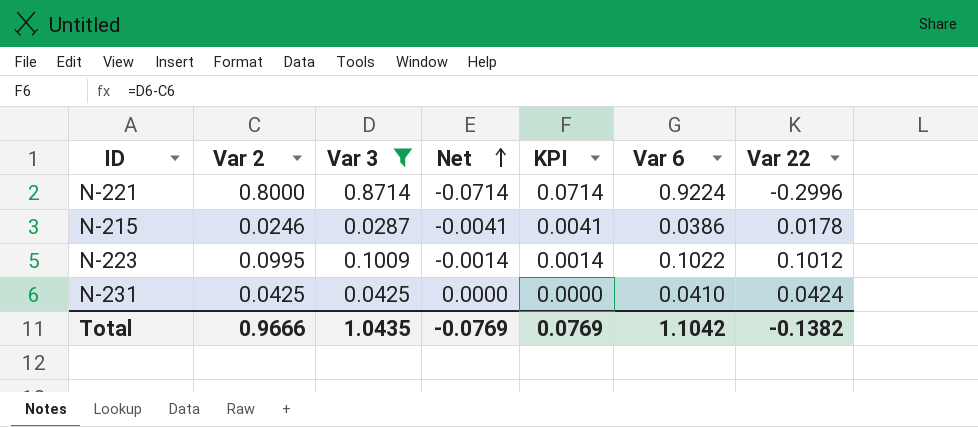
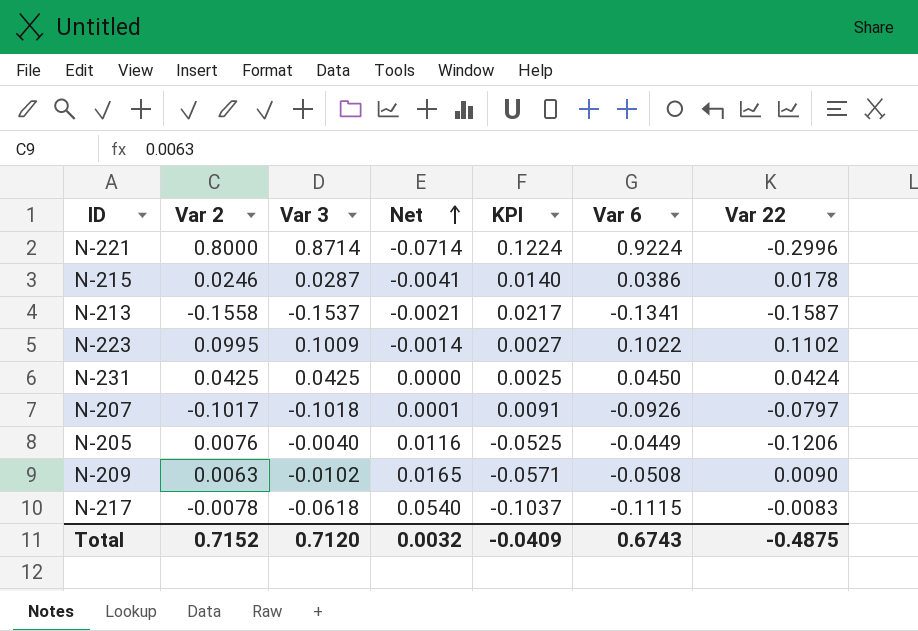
filter: Var 3 >= 0.0287 -> none
column KPI | formula: [Var 3] - [Var 2] -> [Var 6] - [Var 2]
N-223 | Var 22: 0.1012 -> 0.1102
N-231 | Var 6: 0.0410 -> 0.0450
Total | Var 2: 0.9666 -> 0.7152
Total | Var 3: 1.0435 -> 0.7120
Total | Net: -0.0769 -> 0.0032
Total | KPI: 0.0769 -> -0.0409
Total | Var 6: 1.1042 -> 0.6743
Total | Var 22: -0.1382 -> -0.4875

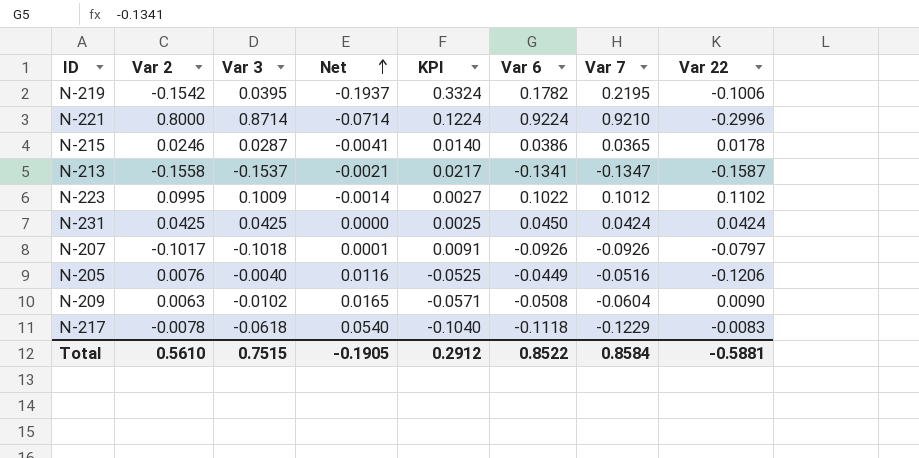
column Var 7 | position: none -> 7
row N-219: none -> -0.1542 | 0.0395 | -0.1937 | 0.3324 | 0.1782 | 0.2195 | -0.1006
N-217 | KPI: -0.1037 -> -0.1040
N-217 | Var 6: -0.1115 -> -0.1118
Total | Var 2: 0.7152 -> 0.5610
Total | Var 3: 0.7120 -> 0.7515
Total | Net: 0.0032 -> -0.1905
Total | KPI: -0.0409 -> 0.2912
Total | Var 6: 0.6743 -> 0.8522
Total | Var 22: -0.4875 -> -0.5881

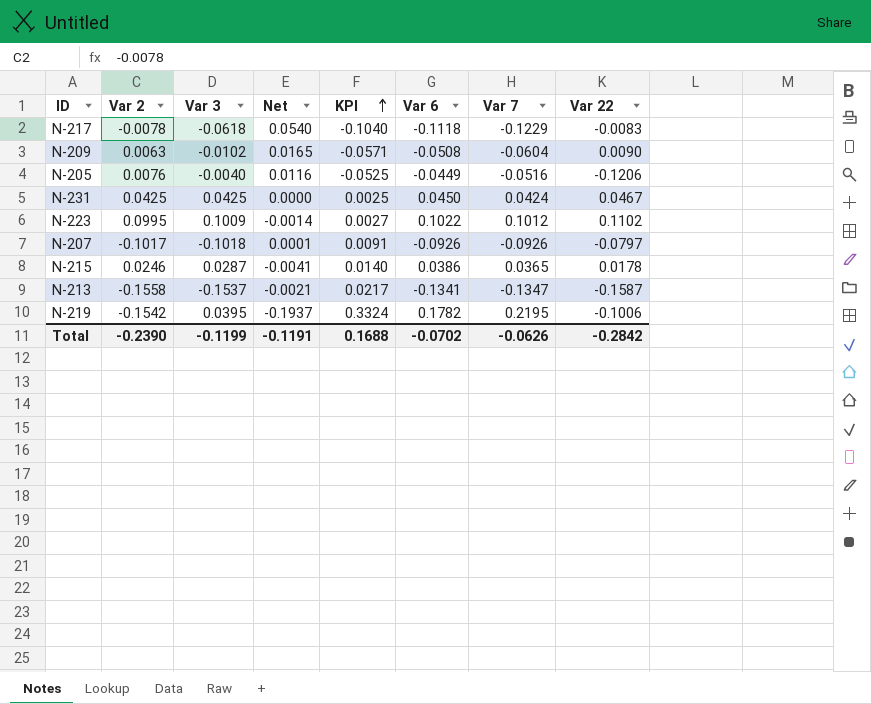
row order: Net ascending -> KPI ascending
row N-221: 0.8000 | 0.8714 | -0.0714 | 0.1224 | 0.9224 | 0.9210 | -0.2996 -> none
N-231 | Var 22: 0.0424 -> 0.0467
Total | Var 2: 0.5610 -> -0.2390
Total | Var 3: 0.7515 -> -0.1199
Total | Net: -0.1905 -> -0.1191
Total | KPI: 0.2912 -> 0.1688
Total | Var 6: 0.8522 -> -0.0702
Total | Var 7: 0.8584 -> -0.0626
Total | Var 22: -0.5881 -> -0.2842

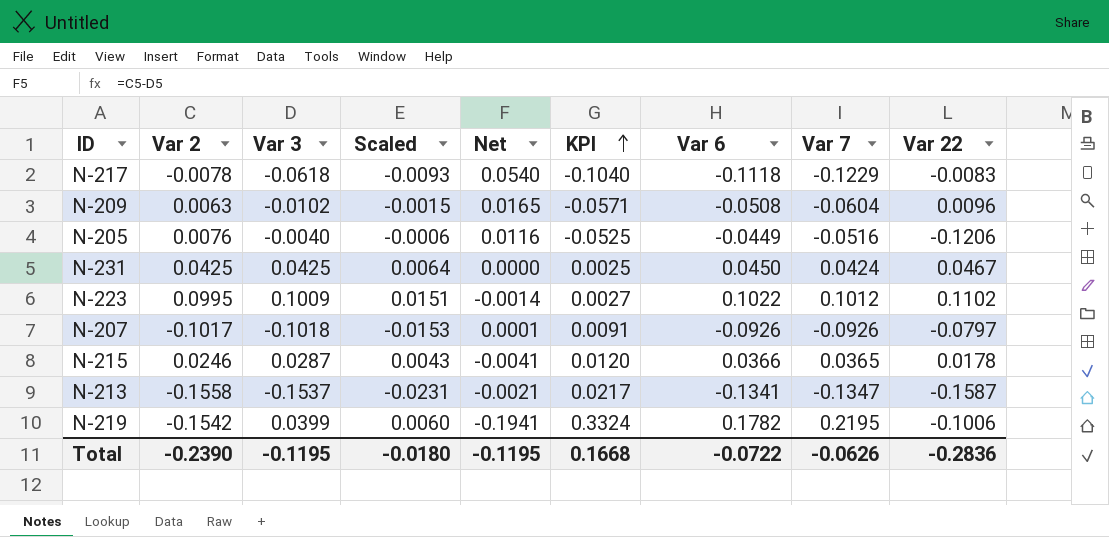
column Scaled | formula: none -> [Var 3] * 0.15
N-209 | Var 22: 0.0090 -> 0.0096
N-215 | KPI: 0.0140 -> 0.0120
N-215 | Var 6: 0.0386 -> 0.0366
N-219 | Var 3: 0.0395 -> 0.0399
N-219 | Net: -0.1937 -> -0.1941
Total | Var 3: -0.1199 -> -0.1195
Total | Net: -0.1191 -> -0.1195
Total | KPI: 0.1688 -> 0.1668
Total | Var 6: -0.0702 -> -0.0722
Total | Var 22: -0.2842 -> -0.2836

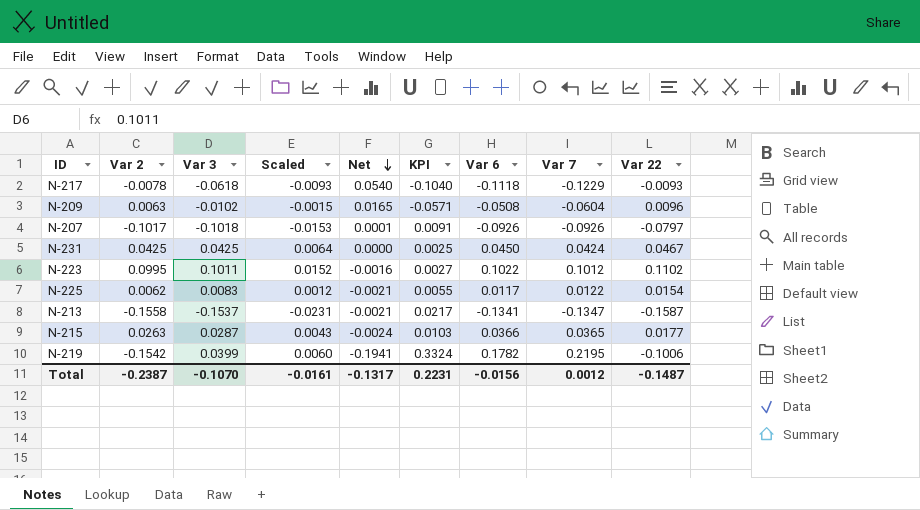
row order: KPI ascending -> Net descending
row N-205: 0.0076 | -0.0040 | -0.0006 | 0.0116 | -0.0525 | -0.0449 | -0.0516 | -0.1206 -> none
N-217 | Var 22: -0.0083 -> -0.0093
N-223 | Var 3: 0.1009 -> 0.1011
N-223 | Scaled: 0.0151 -> 0.0152
N-223 | Net: -0.0014 -> -0.0016
row N-225: none -> 0.0062 | 0.0083 | 0.0012 | -0.0021 | 0.0055 | 0.0117 | 0.0122 | 0.0154
N-215 | Var 2: 0.0246 -> 0.0263
N-215 | Net: -0.0041 -> -0.0024
N-215 | KPI: 0.0120 -> 0.0103
N-215 | Var 22: 0.0178 -> 0.0177
Total | Var 2: -0.2390 -> -0.2387
Total | Var 3: -0.1195 -> -0.1070
Total | Scaled: -0.0180 -> -0.0161
Total | Net: -0.1195 -> -0.1317
Total | KPI: 0.1668 -> 0.2231
Total | Var 6: -0.0722 -> -0.0156
Total | Var 7: -0.0626 -> 0.0012
Total | Var 22: -0.2836 -> -0.1487

